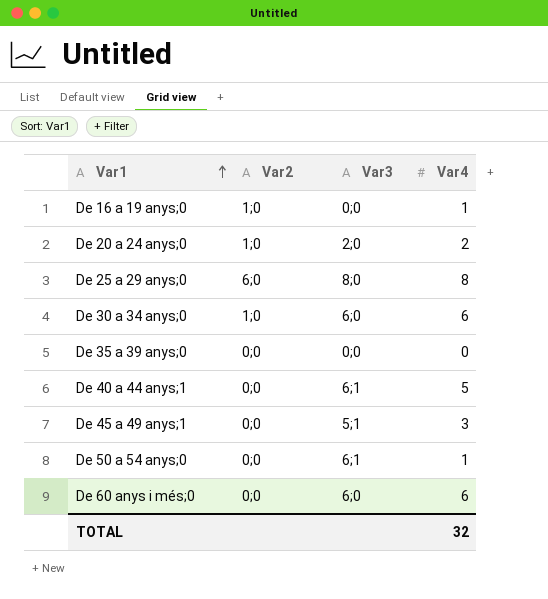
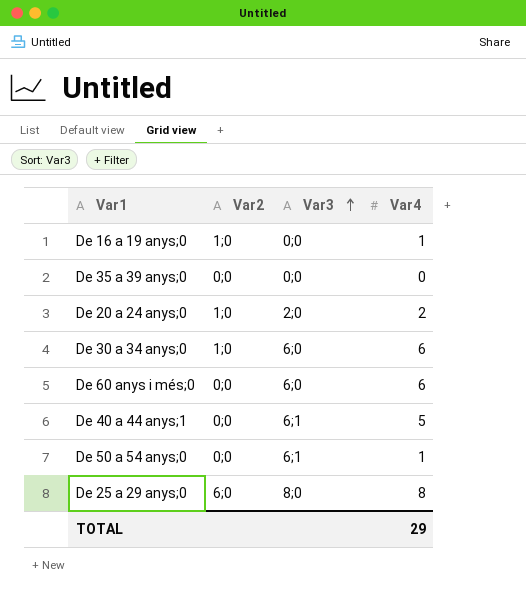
row order: Var1 ascending -> Var3 ascending
row De 45 a 49 anys;1: 0;0 | 5;1 | 3 -> none
TOTAL | Var4: 32 -> 29

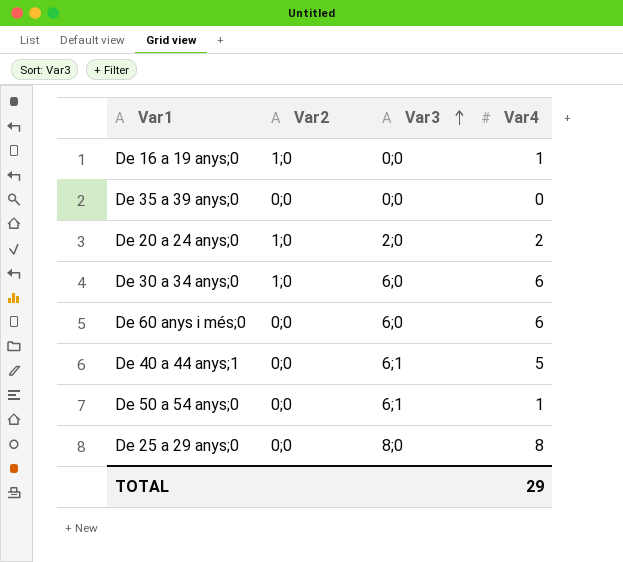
De 25 a 29 anys;0 | Var2: 6;0 -> 0;0

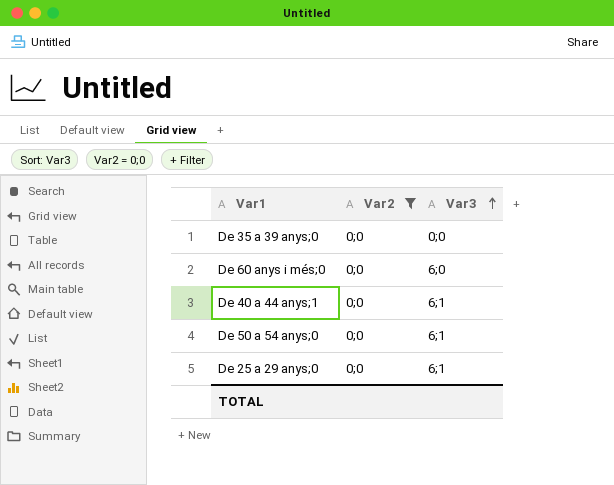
filter: none -> Var2 = 0;0
column Var4 | position: 4 -> none
De 25 a 29 anys;0 | Var3: 8;0 -> 6;1

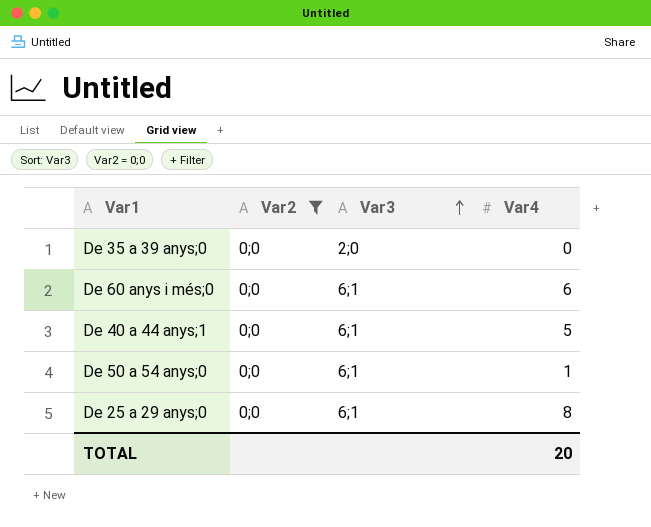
column Var4 | position: none -> 4
De 35 a 39 anys;0 | Var3: 0;0 -> 2;0
De 60 anys i més;0 | Var3: 6;0 -> 6;1

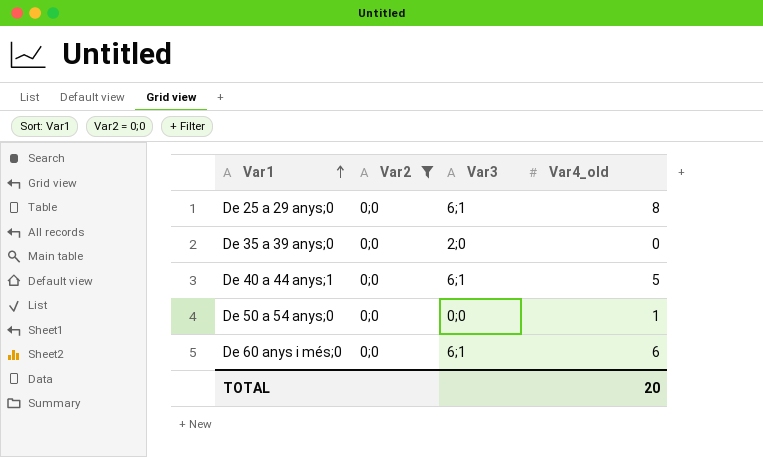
row order: Var3 ascending -> Var1 ascending
column name: Var4 -> Var4_old
De 50 a 54 anys;0 | Var3: 6;1 -> 0;0

